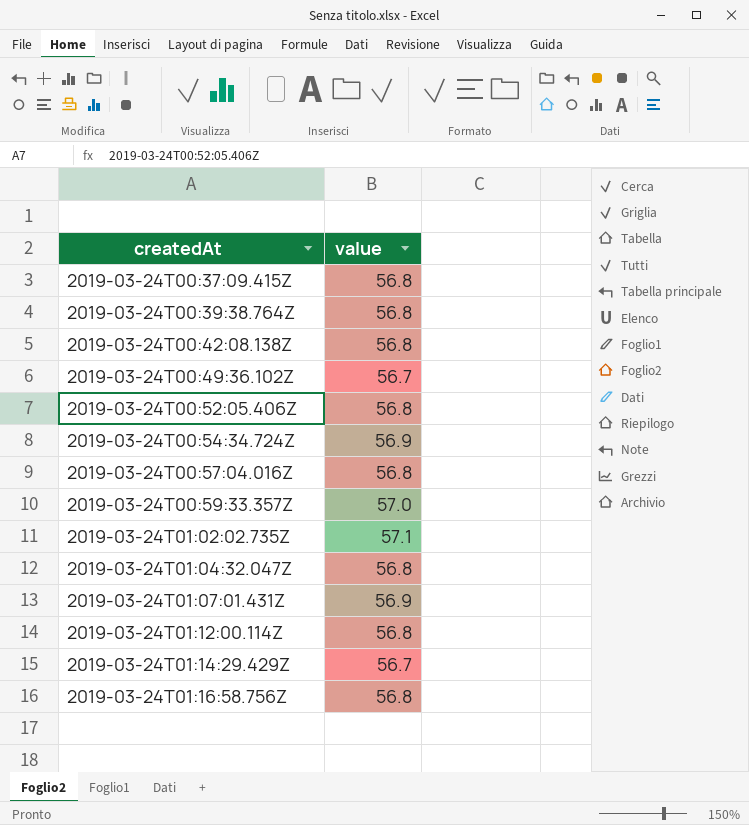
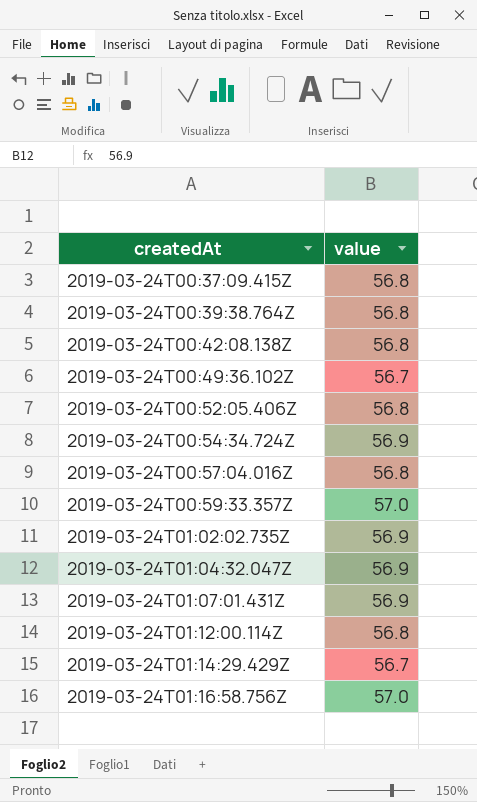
2019-03-24T01:02:02.735Z | value: 57.1 -> 56.9
2019-03-24T01:04:32.047Z | value: 56.8 -> 56.9
2019-03-24T01:16:58.756Z | value: 56.8 -> 57.0

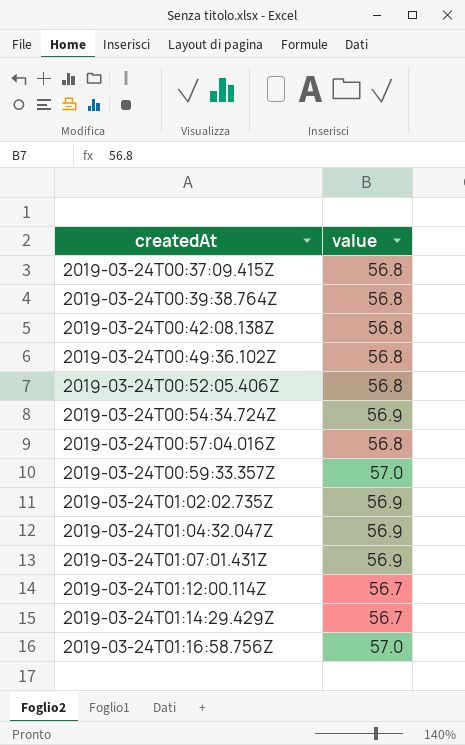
2019-03-24T00:49:36.102Z | value: 56.7 -> 56.8
2019-03-24T01:12:00.114Z | value: 56.8 -> 56.7

